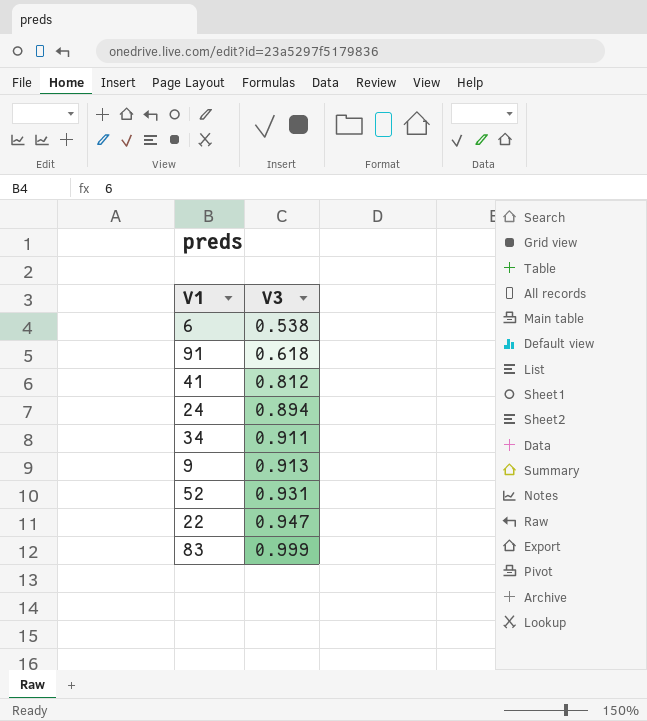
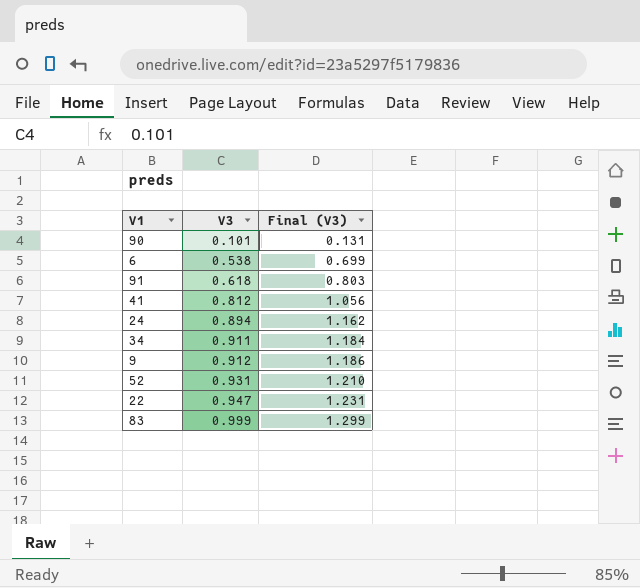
column Final (V3) | formula: none -> [V3] * 1.3
row 90: none -> 0.101 | 0.131
9 | V3: 0.913 -> 0.912

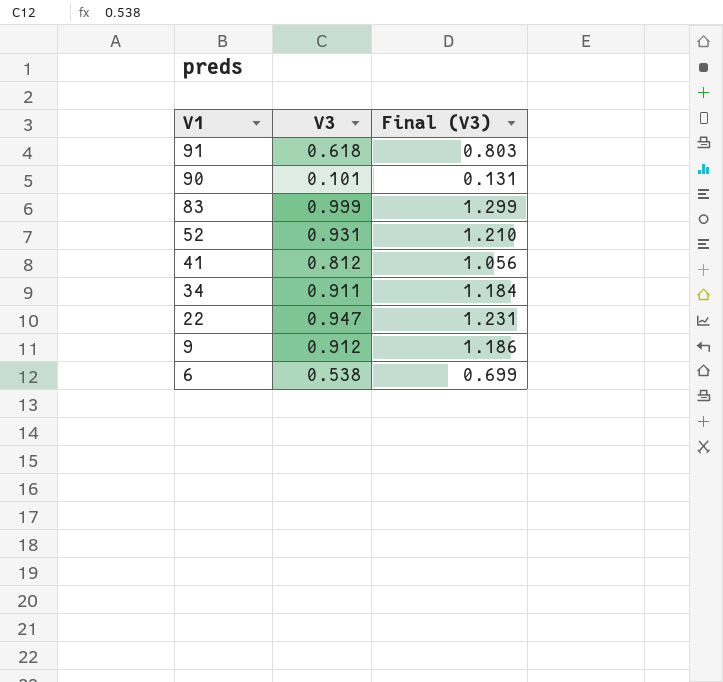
row order: V3 ascending -> V1 descending
row 24: 0.894 | 1.162 -> none

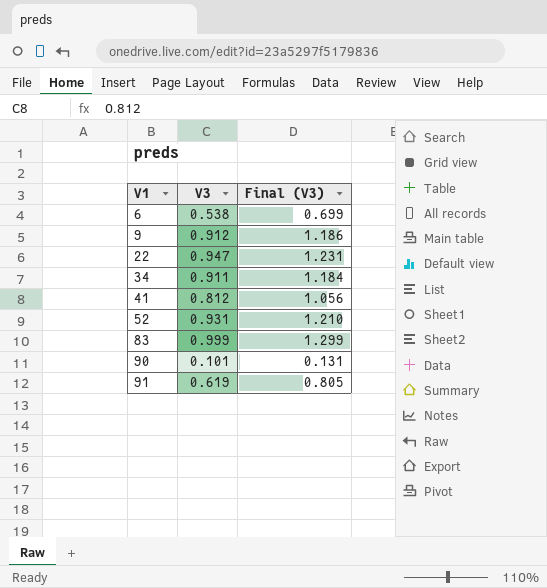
row order: V1 descending -> V1 ascending
91 | V3: 0.618 -> 0.619
91 | Final (V3): 0.803 -> 0.805

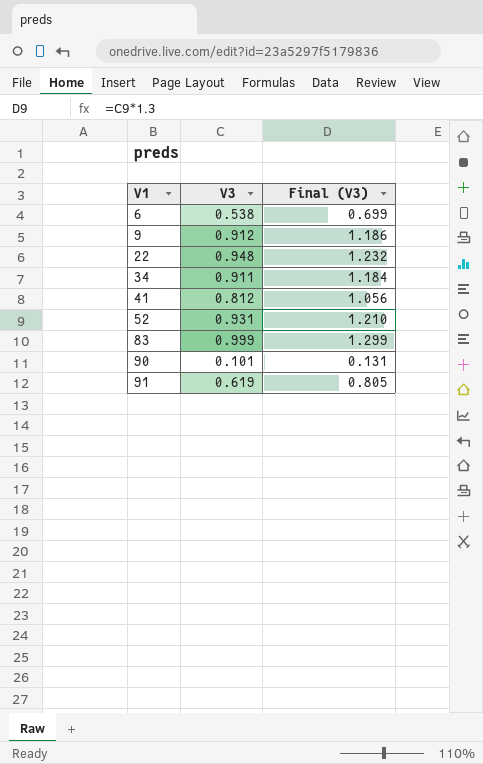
22 | V3: 0.947 -> 0.948
22 | Final (V3): 1.231 -> 1.232

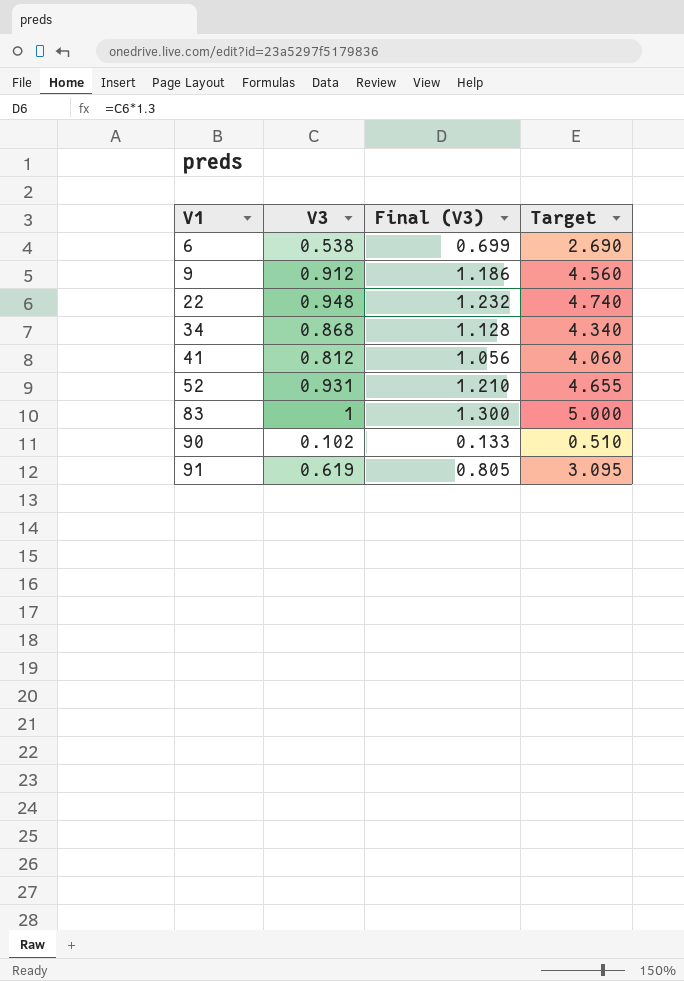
column Target | formula: none -> [V3] * 5
34 | V3: 0.911 -> 0.868
34 | Final (V3): 1.184 -> 1.128
83 | V3: 0.999 -> 1
83 | Final (V3): 1.299 -> 1.300
90 | V3: 0.101 -> 0.102
90 | Final (V3): 0.131 -> 0.133

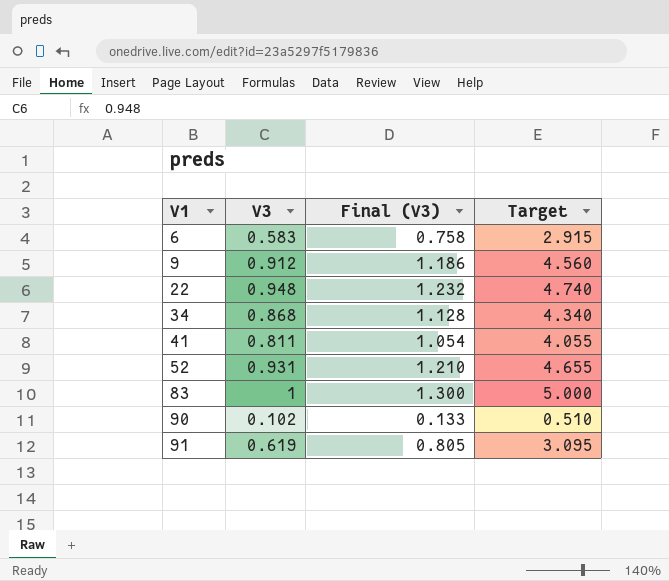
6 | V3: 0.538 -> 0.583
6 | Final (V3): 0.699 -> 0.758
6 | Target: 2.690 -> 2.915
41 | V3: 0.812 -> 0.811
41 | Final (V3): 1.056 -> 1.054
41 | Target: 4.060 -> 4.055

